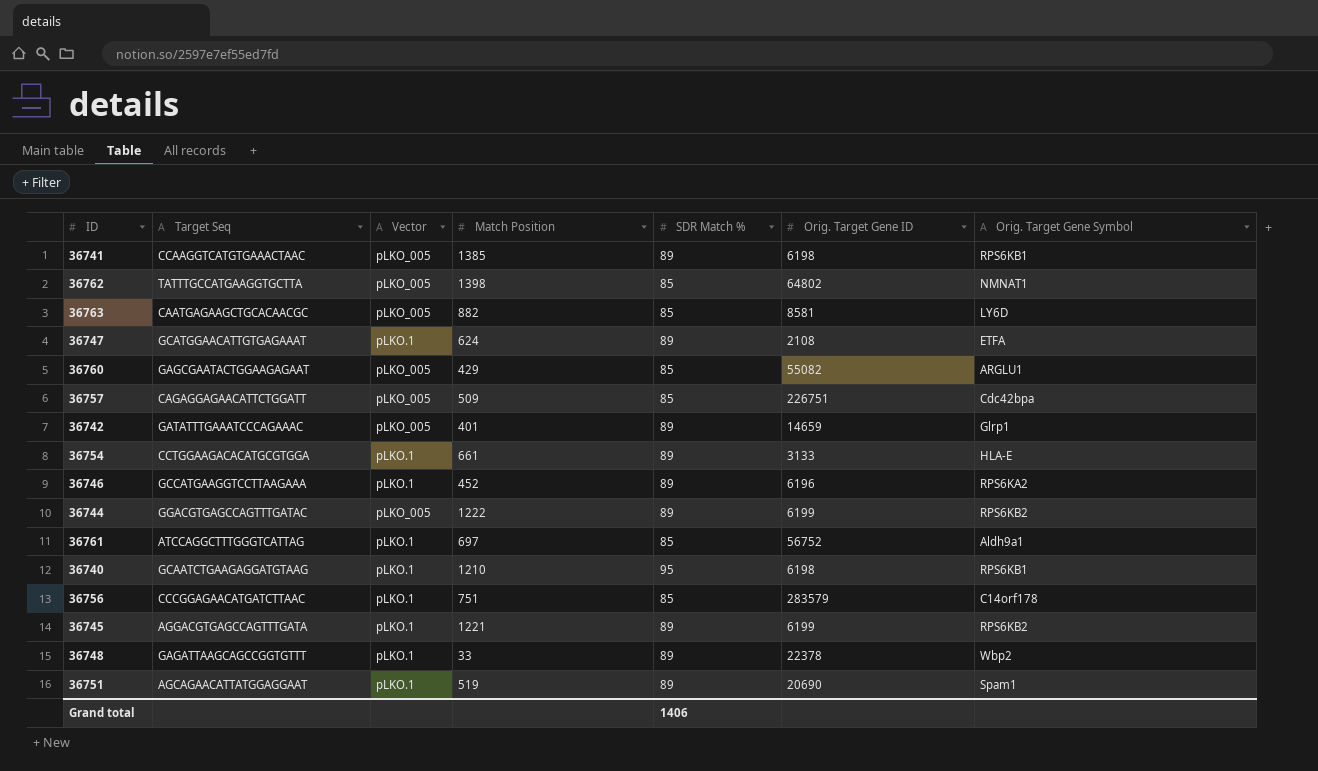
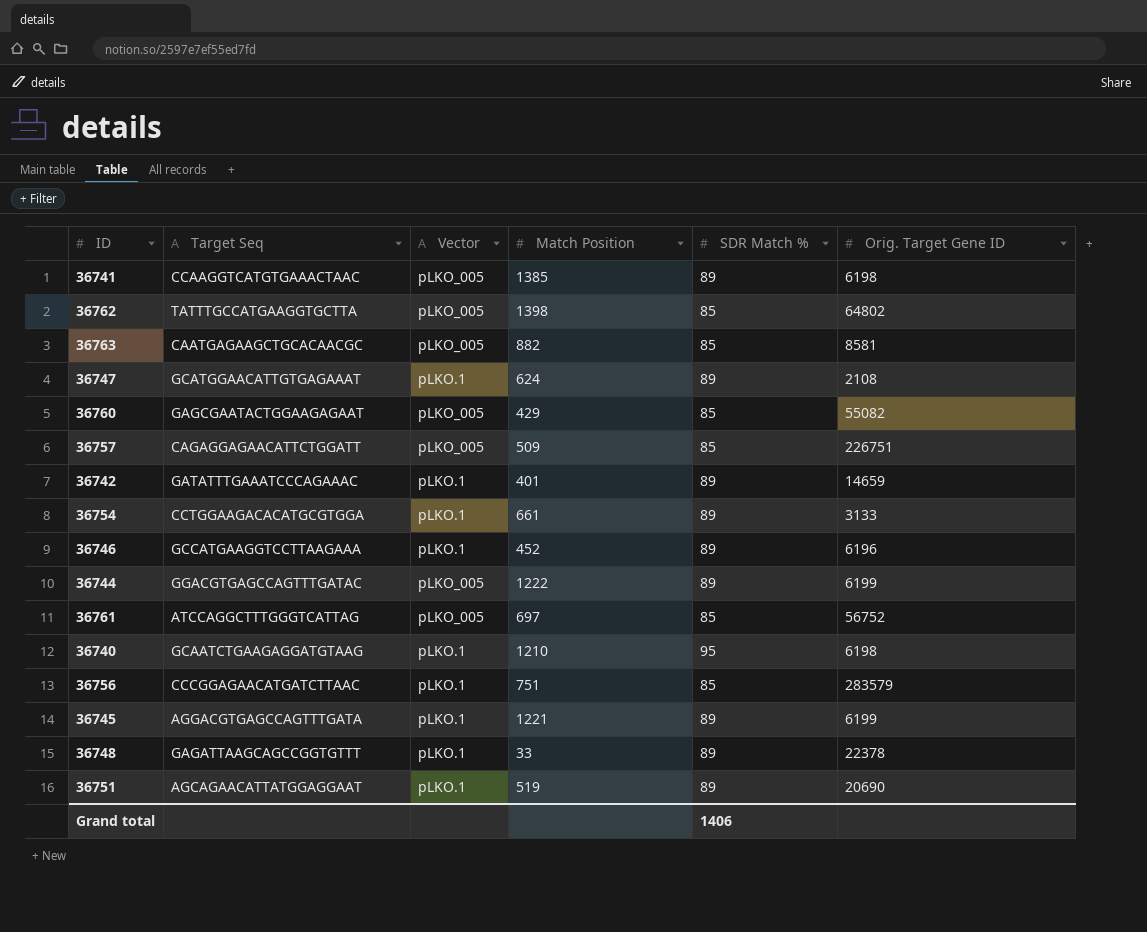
column Orig. Target Gene Symbol | position: 7 -> none
36742 | Vector: pLKO_005 -> pLKO.1
36761 | Vector: pLKO.1 -> pLKO_005

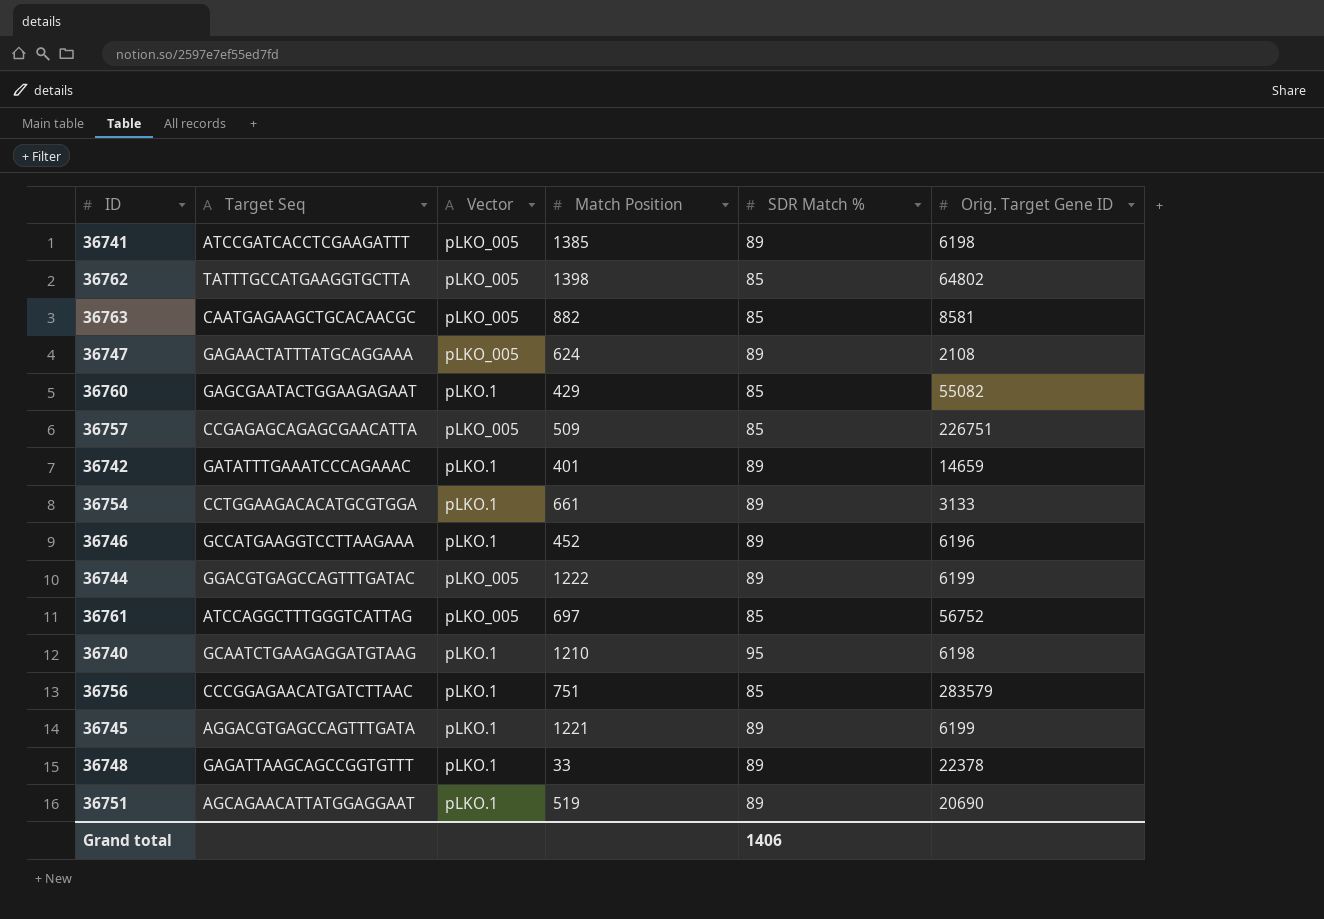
36741 | Target Seq: CCAAGGTCATGTGAAACTAAC -> ATCCGATCACCTCGAAGATTT
36747 | Target Seq: GCATGGAACATTGTGAGAAAT -> GAGAACTATTTATGCAGGAAA
36747 | Vector: pLKO.1 -> pLKO_005
36760 | Vector: pLKO_005 -> pLKO.1
36757 | Target Seq: CAGAGGAGAACATTCTGGATT -> CCGAGAGCAGAGCGAACATTA

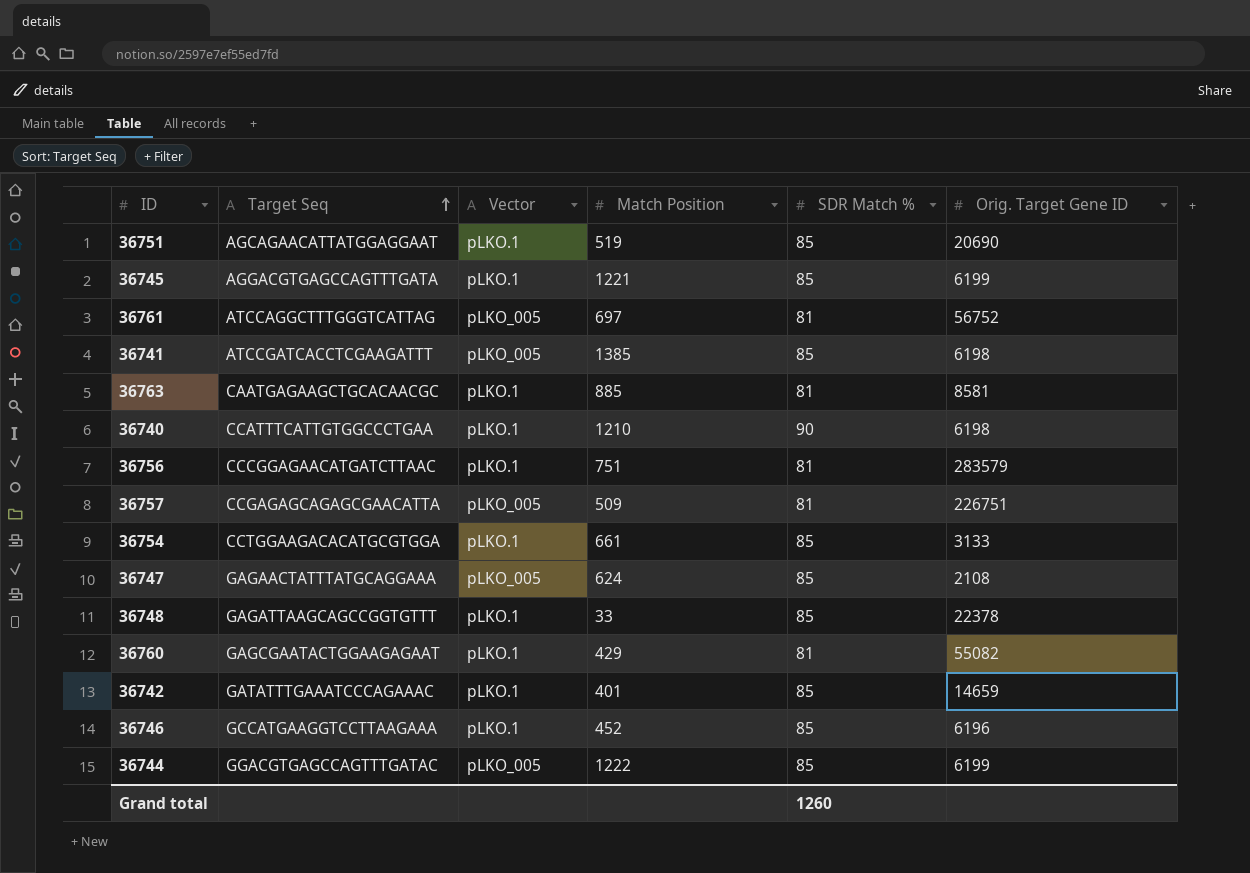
row order: none -> Target Seq ascending
row 36762: TATTTGCCATGAAGGTGCTTA | pLKO_005 | 1398 | 85 | 64802 -> none
36751 | SDR Match %: 89 -> 85
36745 | SDR Match %: 89 -> 85
36761 | SDR Match %: 85 -> 81
36741 | SDR Match %: 89 -> 85
36763 | Vector: pLKO_005 -> pLKO.1
36763 | Match Position: 882 -> 885
36763 | SDR Match %: 85 -> 81
36740 | Target Seq: GCAATCTGAAGAGGATGTAAG -> CCATTTCATTGTGGCCCTGAA
36740 | SDR Match %: 95 -> 90
36756 | SDR Match %: 85 -> 81
36757 | SDR Match %: 85 -> 81
36754 | SDR Match %: 89 -> 85
36747 | SDR Match %: 89 -> 85
36748 | SDR Match %: 89 -> 85
36760 | SDR Match %: 85 -> 81
36742 | SDR Match %: 89 -> 85
36746 | SDR Match %: 89 -> 85
36744 | SDR Match %: 89 -> 85
Grand total | SDR Match %: 1406 -> 1260

